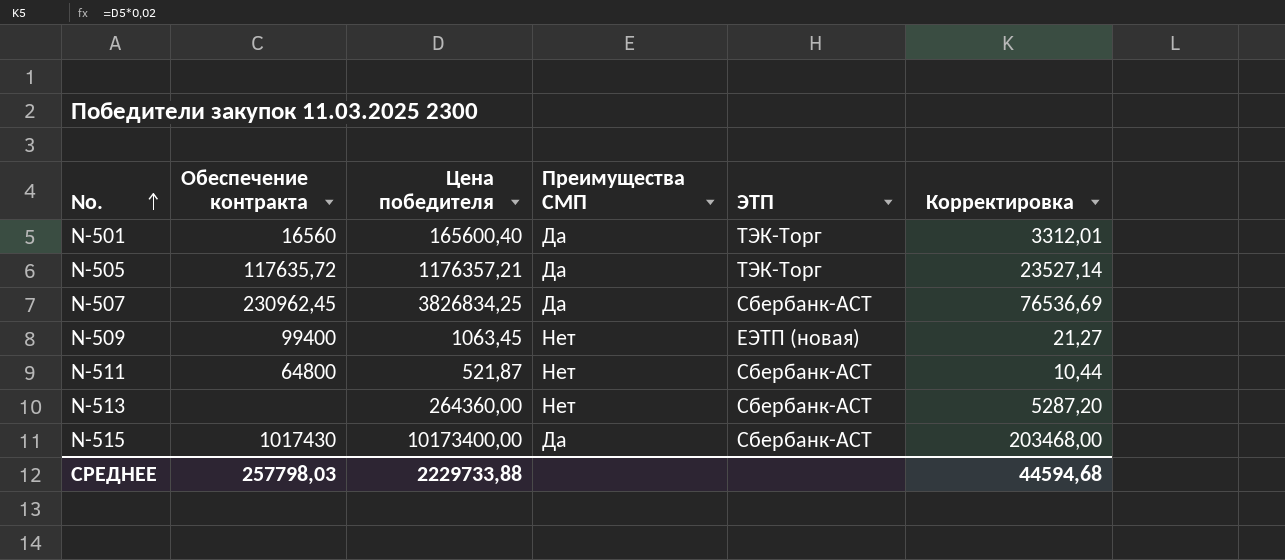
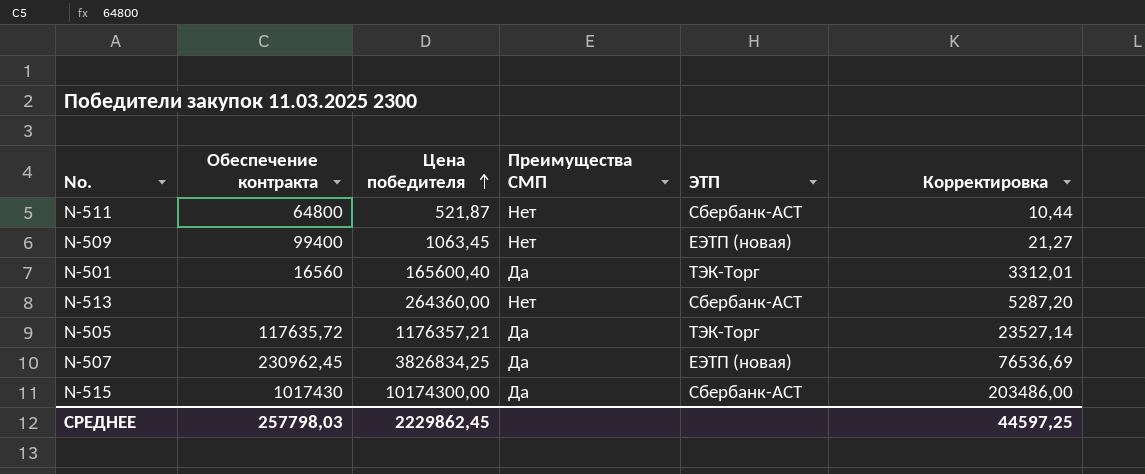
row order: No. ascending -> Цена победителя ascending
N-507 | ЭТП: Сбербанк-АСТ -> ЕЭТП (новая)
N-515 | Цена победителя: 10173400,00 -> 10174300,00
N-515 | Корректировка: 203468,00 -> 203486,00
СРЕДНЕЕ | Цена победителя: 2229733,88 -> 2229862,45
СРЕДНЕЕ | Корректировка: 44594,68 -> 44597,25

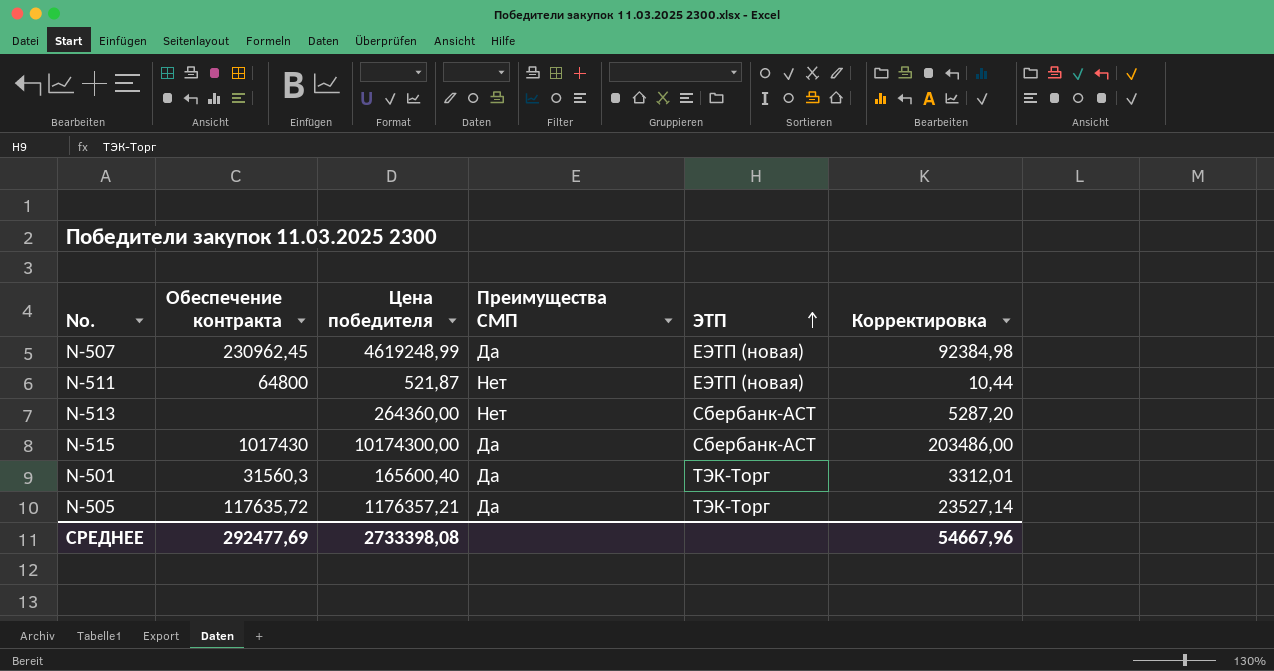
row order: Цена победителя ascending -> ЭТП ascending
row N-509: 99400 | 1063,45 | Нет | ЕЭТП (новая) | 21,27 -> none
N-507 | Цена победителя: 3826834,25 -> 4619248,99
N-507 | Корректировка: 76536,69 -> 92384,98
N-511 | ЭТП: Сбербанк-АСТ -> ЕЭТП (новая)
N-501 | Обеспечение контракта: 16560 -> 31560,3
СРЕДНЕЕ | Обеспечение контракта: 257798,03 -> 292477,69
СРЕДНЕЕ | Цена победителя: 2229862,45 -> 2733398,08
СРЕДНЕЕ | Корректировка: 44597,25 -> 54667,96

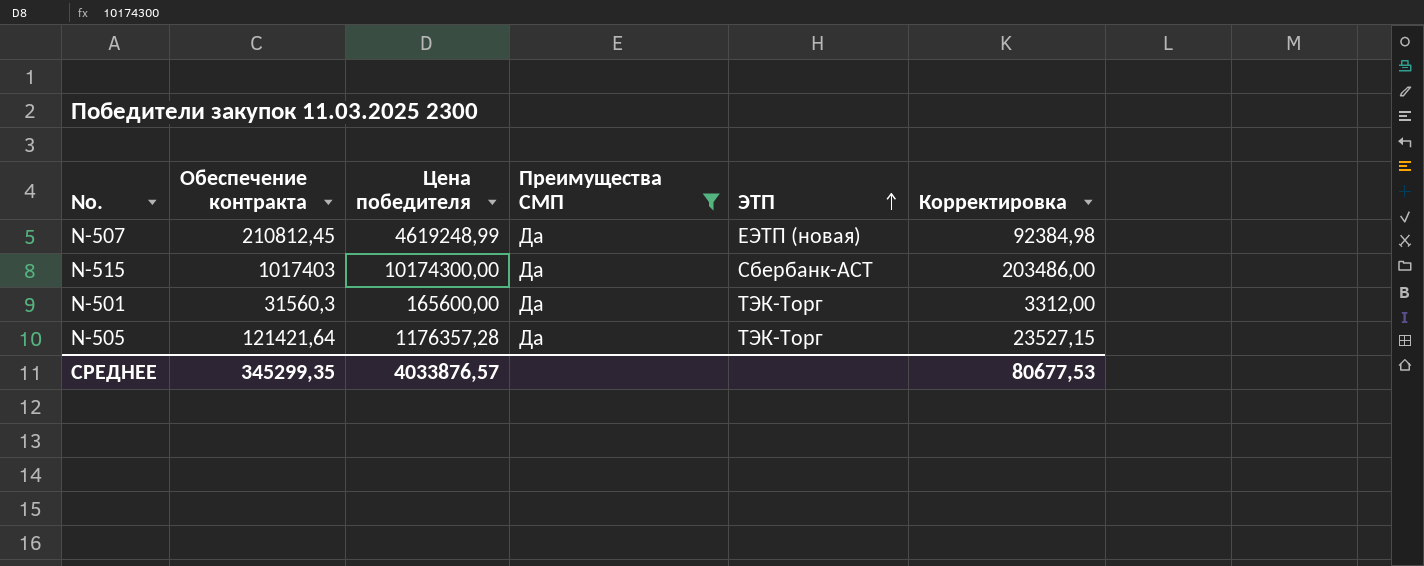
filter: none -> Преимущества СМП = Да
N-507 | Обеспечение контракта: 230962,45 -> 210812,45
N-515 | Обеспечение контракта: 1017430 -> 1017403
N-501 | Цена победителя: 165600,40 -> 165600,00
N-501 | Корректировка: 3312,01 -> 3312,00
N-505 | Обеспечение контракта: 117635,72 -> 121421,64
N-505 | Цена победителя: 1176357,21 -> 1176357,28
N-505 | Корректировка: 23527,14 -> 23527,15
СРЕДНЕЕ | Обеспечение контракта: 292477,69 -> 345299,35
СРЕДНЕЕ | Цена победителя: 2733398,08 -> 4033876,57
СРЕДНЕЕ | Корректировка: 54667,96 -> 80677,53

